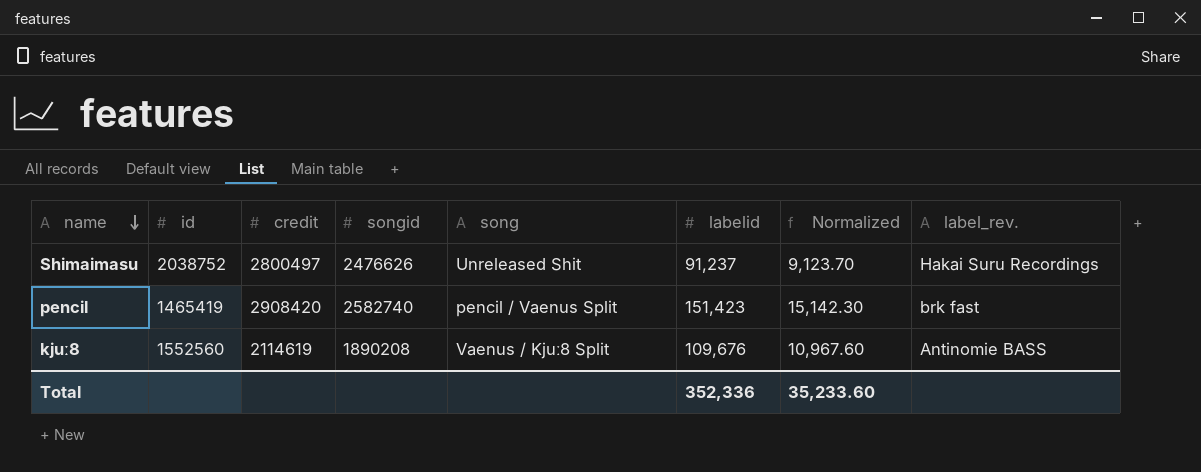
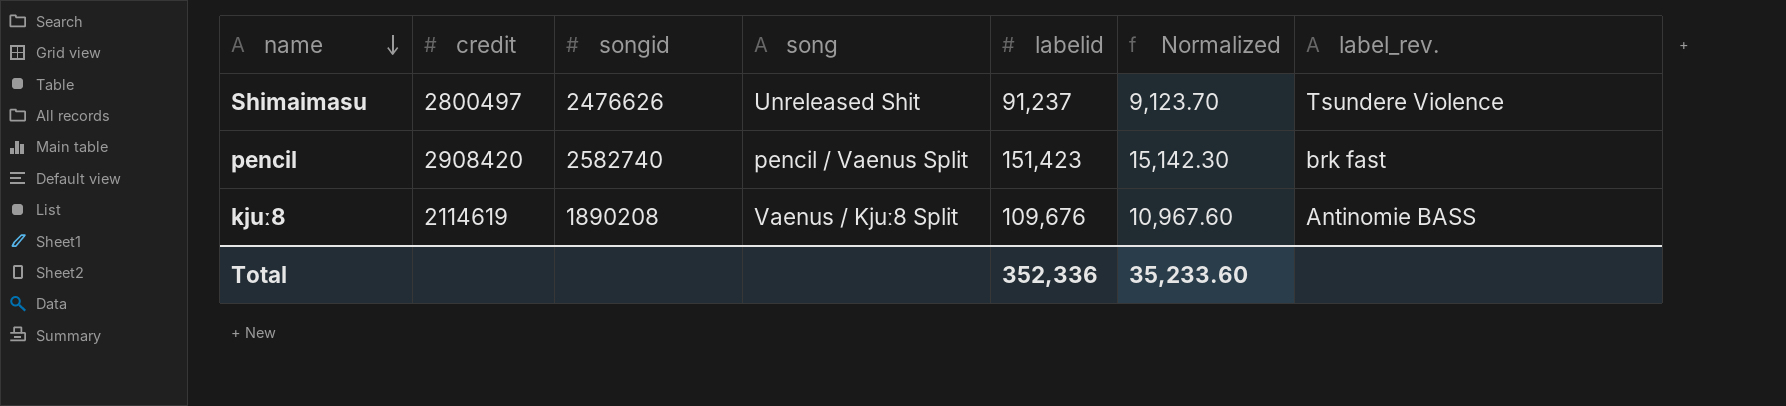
column id | position: 2 -> none
Shimaimasu | label_rev.: Hakai Suru Recordings -> Tsundere Violence

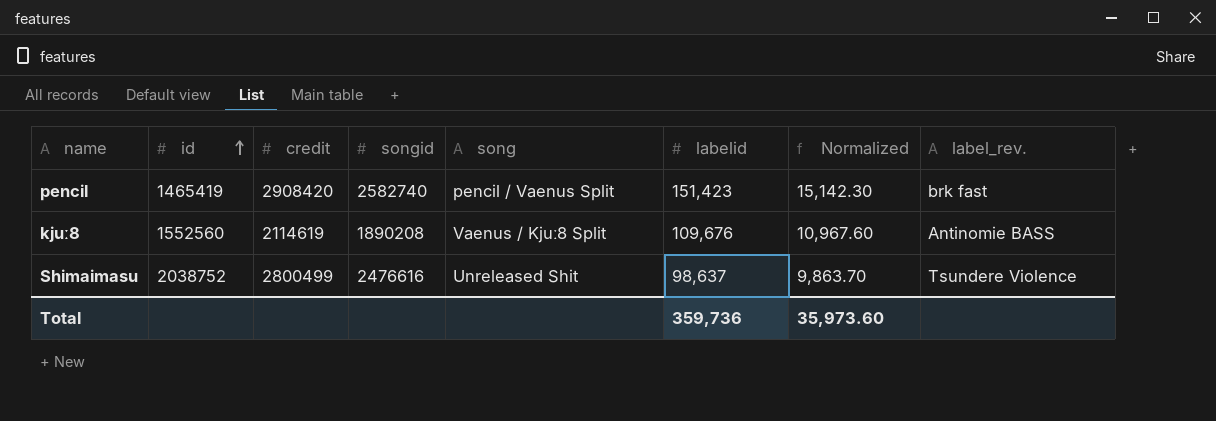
row order: name descending -> id ascending
column id | position: none -> 2
Shimaimasu | credit: 2800497 -> 2800499
Shimaimasu | songid: 2476626 -> 2476616
Shimaimasu | labelid: 91,237 -> 98,637
Shimaimasu | Normalized: 9,123.70 -> 9,863.70
Total | labelid: 352,336 -> 359,736
Total | Normalized: 35,233.60 -> 35,973.60

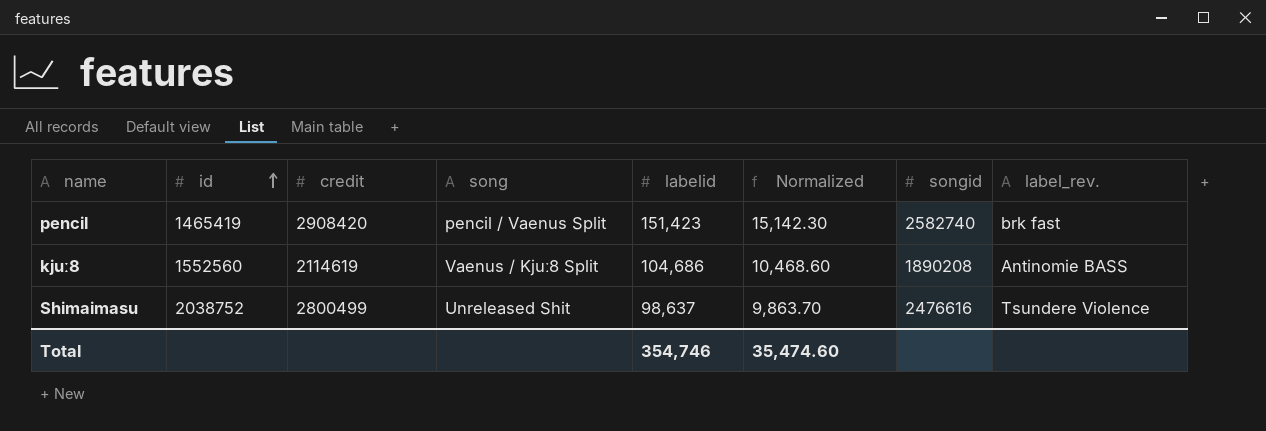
column songid | position: 4 -> 7
kjuː8 | labelid: 109,676 -> 104,686
kjuː8 | Normalized: 10,967.60 -> 10,468.60
Total | labelid: 359,736 -> 354,746
Total | Normalized: 35,973.60 -> 35,474.60

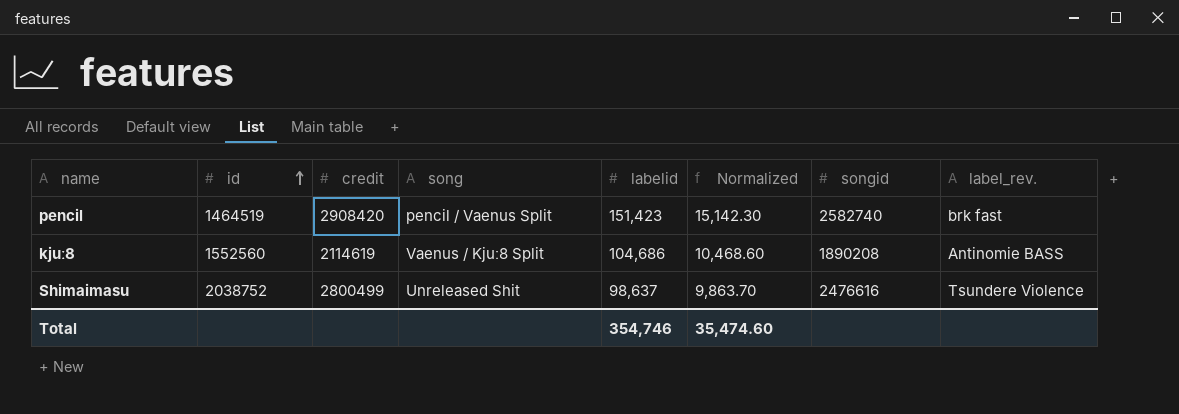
pencil | id: 1465419 -> 1464519

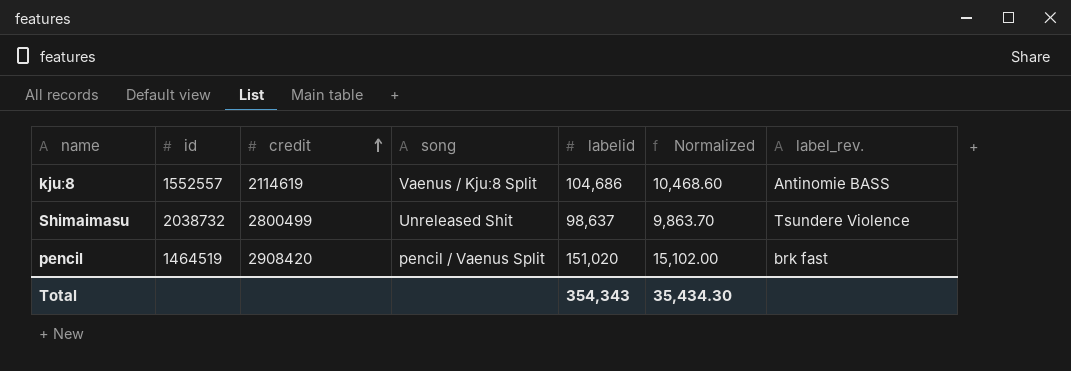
row order: id ascending -> credit ascending
column songid | position: 7 -> none
kjuː8 | id: 1552560 -> 1552557
Shimaimasu | id: 2038752 -> 2038732
pencil | labelid: 151,423 -> 151,020
pencil | Normalized: 15,142.30 -> 15,102.00
Total | labelid: 354,746 -> 354,343
Total | Normalized: 35,474.60 -> 35,434.30

